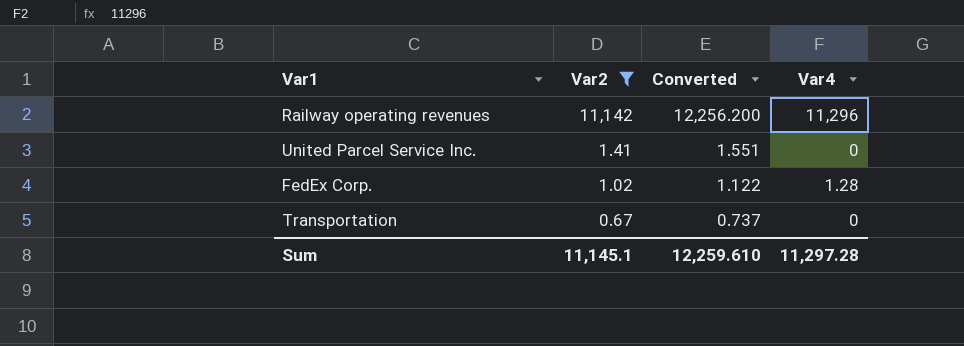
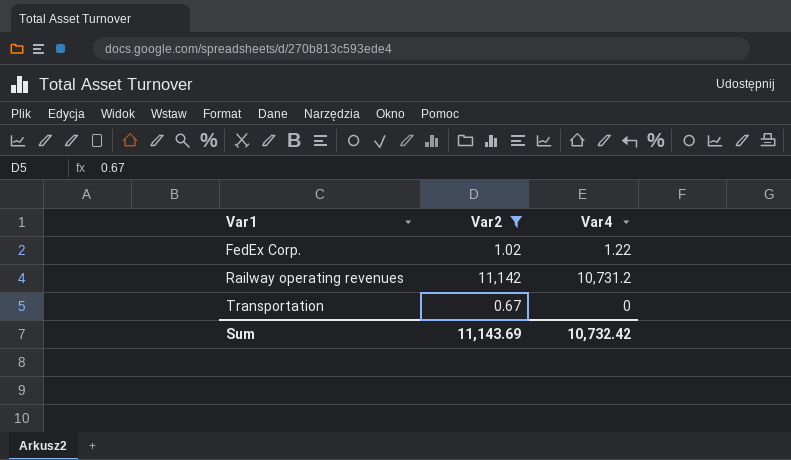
row order: Var2 descending -> Var1 ascending
column Converted | formula: [Var2] * 1.1 -> none
row United Parcel Service Inc.: 1.41 | 1.551 | 0 -> none
FedEx Corp. | Var4: 1.28 -> 1.22
Railway operating revenues | Var4: 11,296 -> 10,731.2
Sum | Var2: 11,145.1 -> 11,143.69
Sum | Var4: 11,297.28 -> 10,732.42

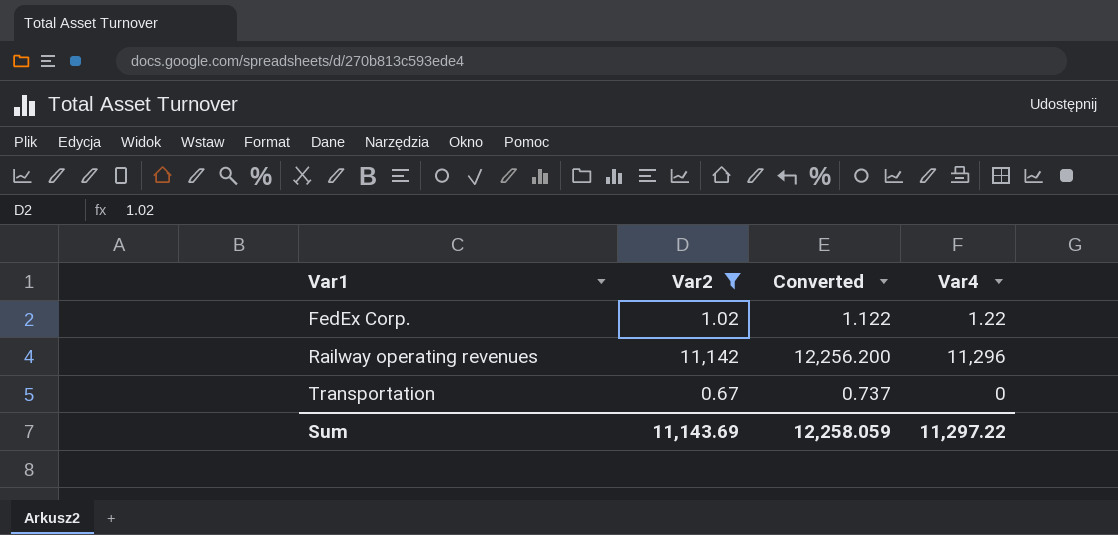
column Converted | formula: none -> [Var2] * 1.1
Railway operating revenues | Var4: 10,731.2 -> 11,296
Sum | Var4: 10,732.42 -> 11,297.22

